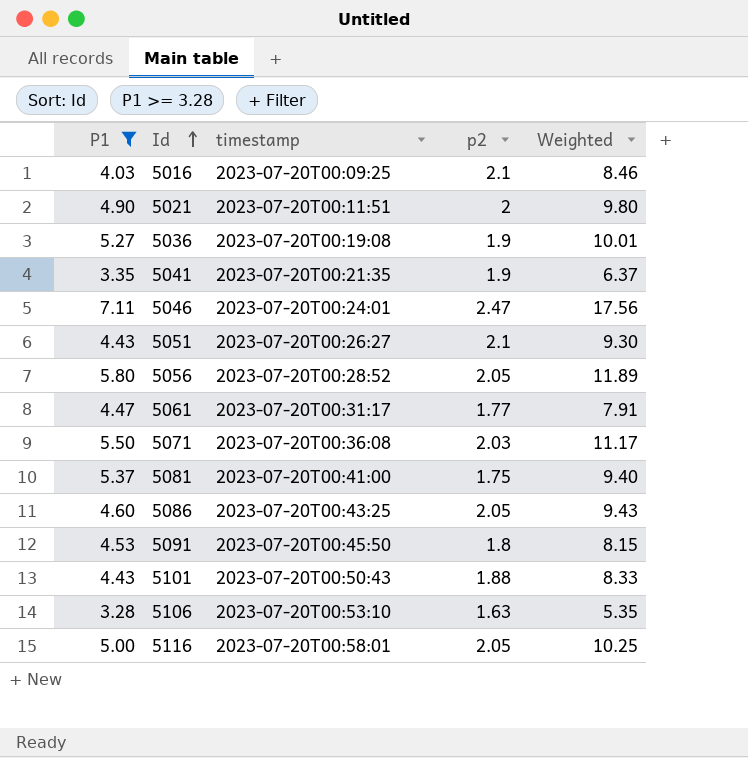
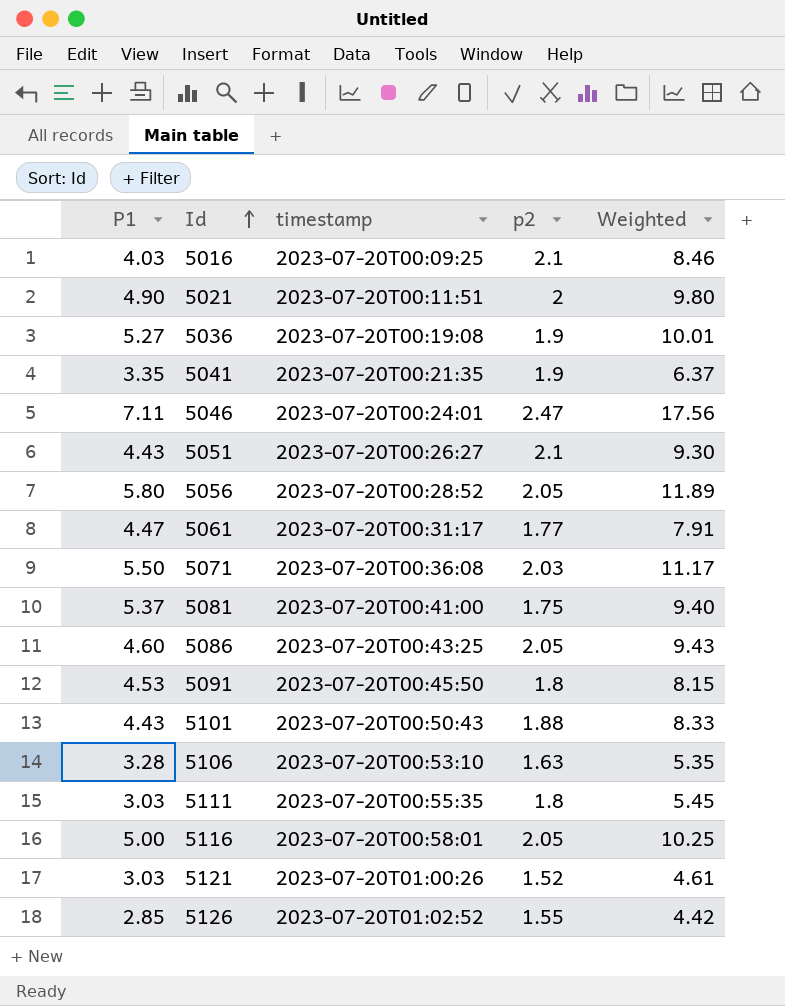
filter: P1 >= 3.28 -> none

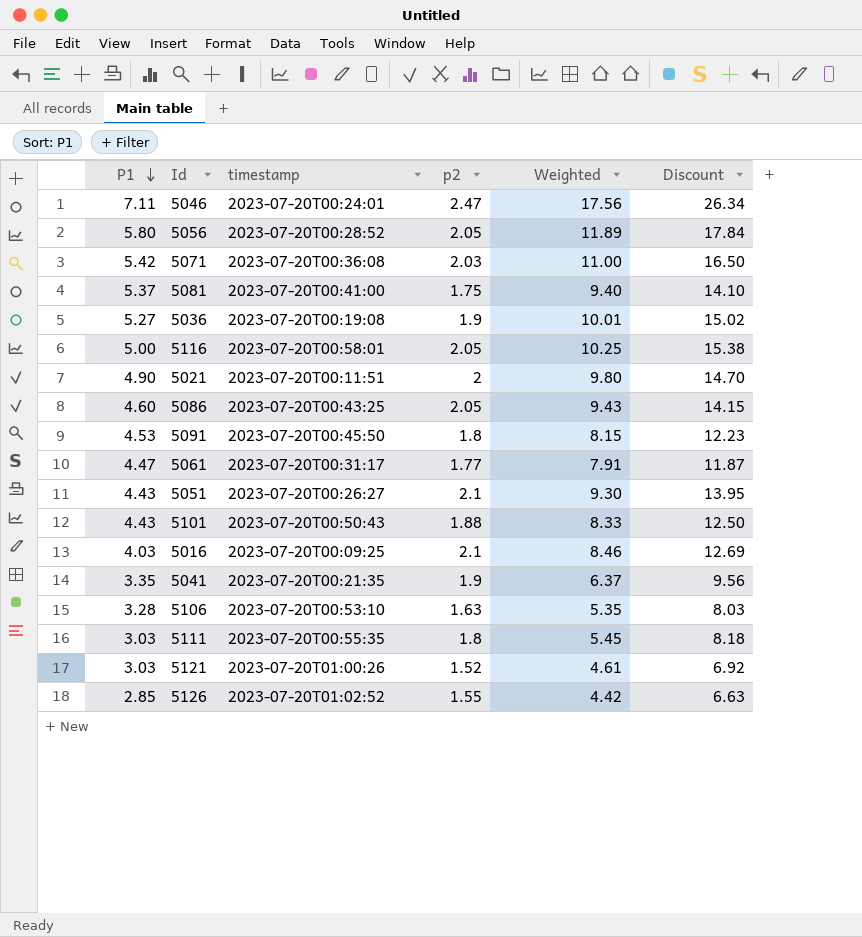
row order: Id ascending -> P1 descending
column Discount | formula: none -> [Weighted] * 1.5
5071 | P1: 5.50 -> 5.42
5071 | Weighted: 11.17 -> 11.00

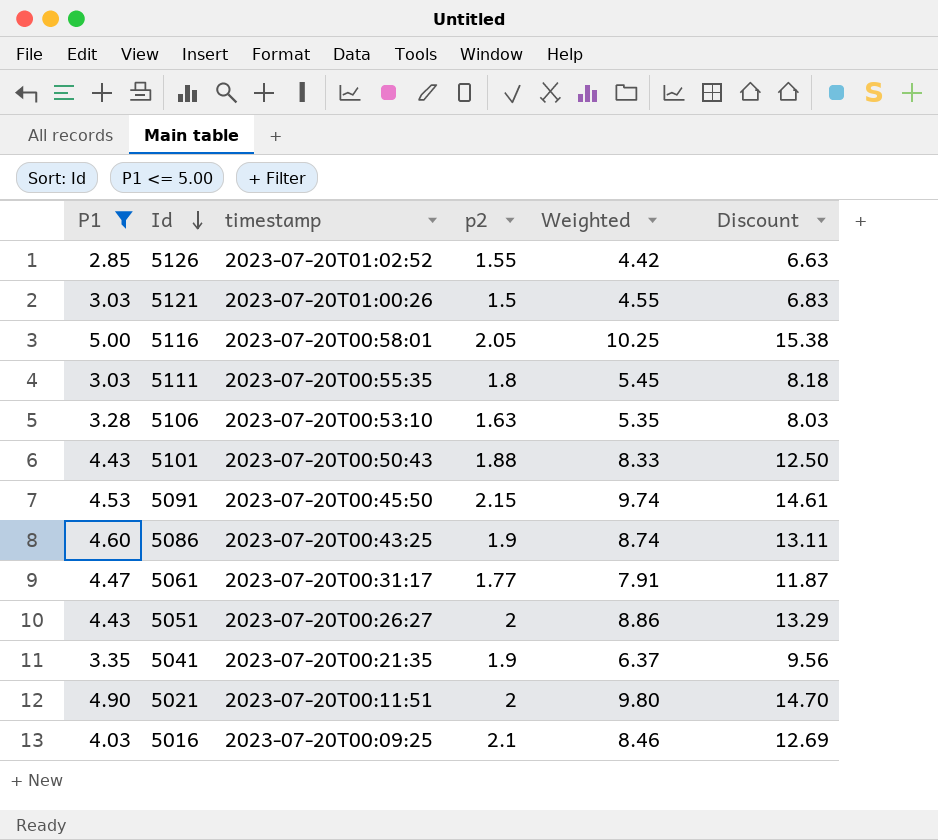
filter: none -> P1 <= 5.00
row order: P1 descending -> Id descending
5121 | p2: 1.52 -> 1.5
5121 | Weighted: 4.61 -> 4.55
5121 | Discount: 6.92 -> 6.83
5091 | p2: 1.8 -> 2.15
5091 | Weighted: 8.15 -> 9.74
5091 | Discount: 12.23 -> 14.61
5086 | p2: 2.05 -> 1.9
5086 | Weighted: 9.43 -> 8.74
5086 | Discount: 14.15 -> 13.11
5051 | p2: 2.1 -> 2
5051 | Weighted: 9.30 -> 8.86
5051 | Discount: 13.95 -> 13.29

